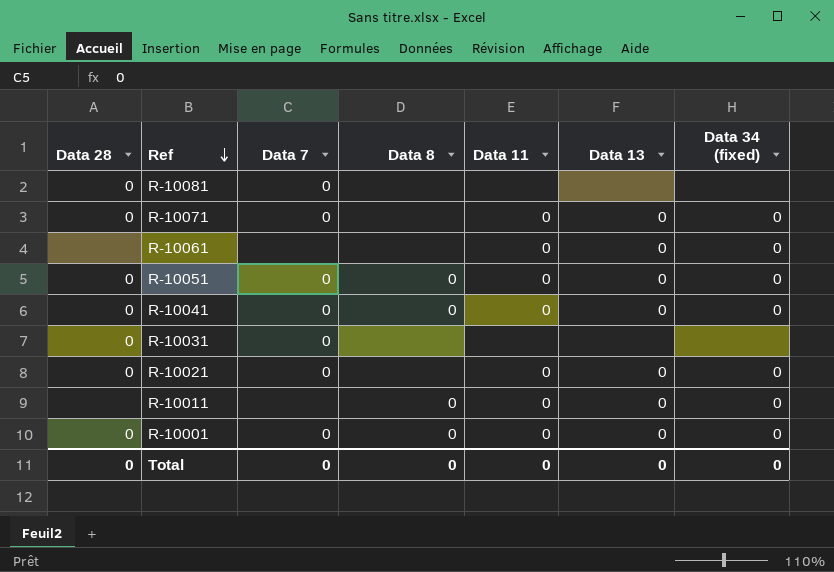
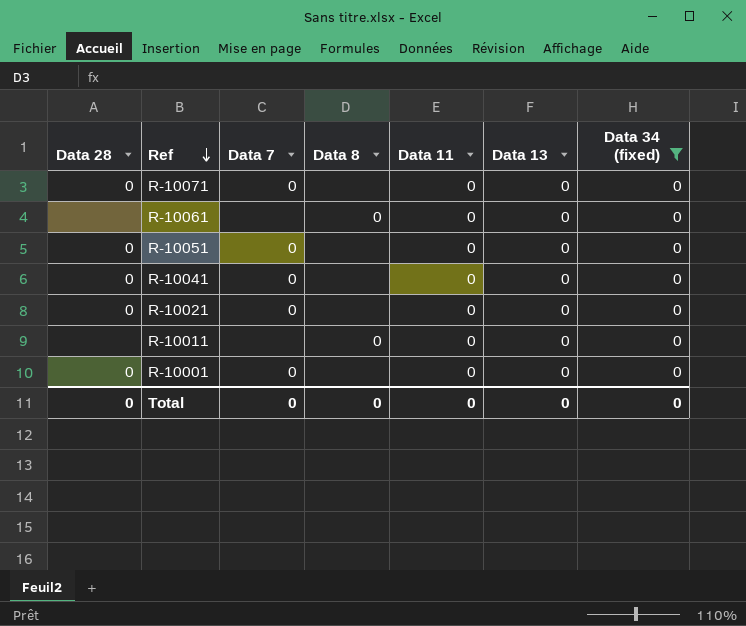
filter: none -> Data 34 (fixed) = 0
R-10061 | Data 8: none -> 0
R-10051 | Data 8: 0 -> none
R-10041 | Data 8: 0 -> none
R-10001 | Data 8: 0 -> none

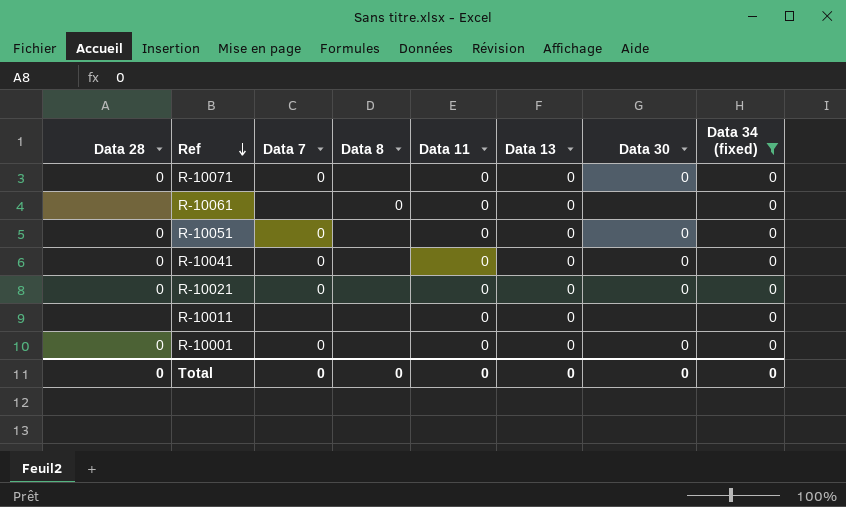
column Data 30 | position: none -> 7
R-10011 | Data 8: 0 -> none

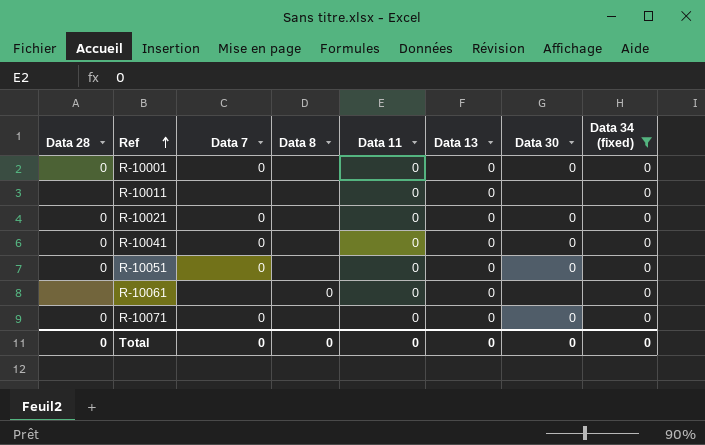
row order: Ref descending -> Ref ascending

